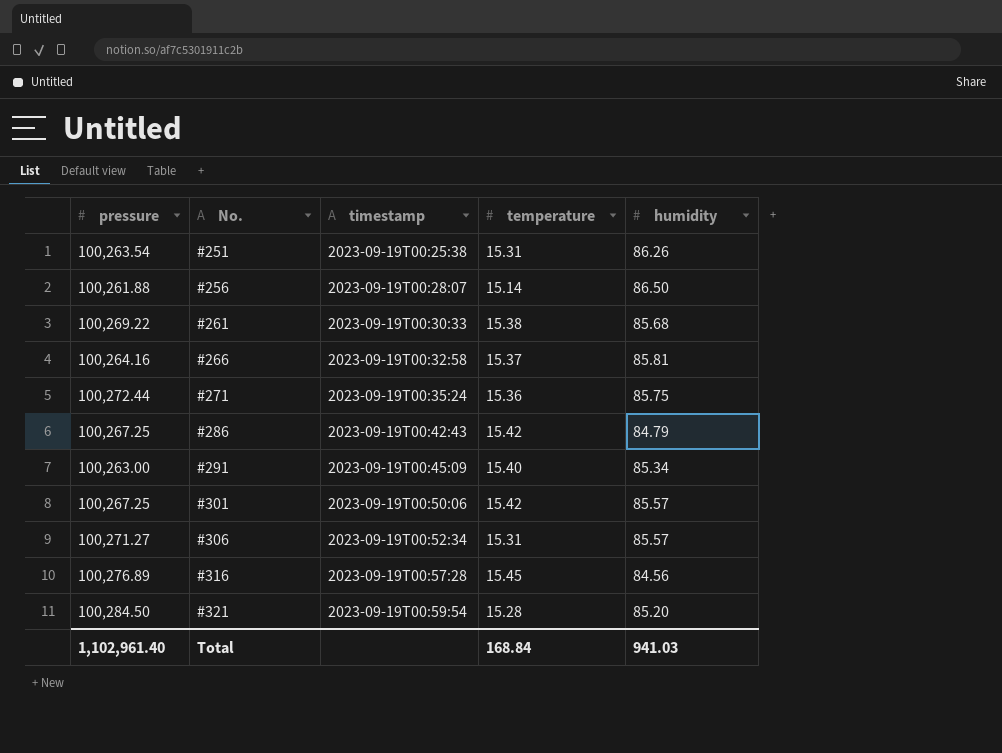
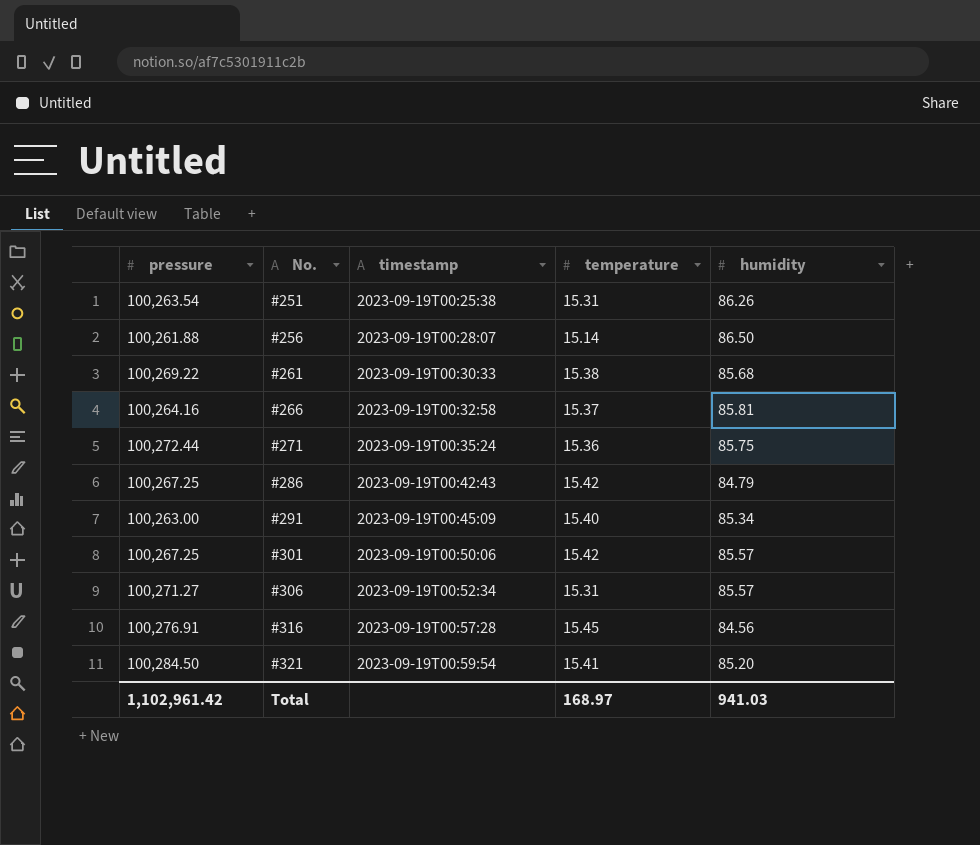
#316 | pressure: 100,276.89 -> 100,276.91
#321 | temperature: 15.28 -> 15.41
Total | pressure: 1,102,961.40 -> 1,102,961.42
Total | temperature: 168.84 -> 168.97

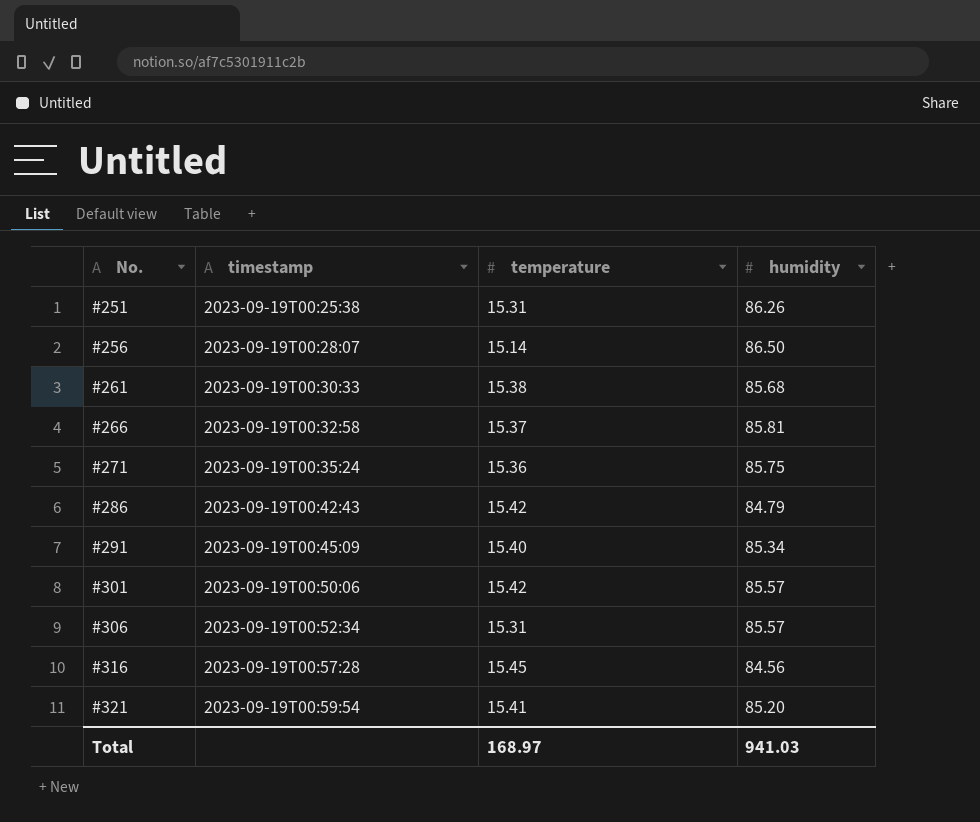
column pressure | position: 1 -> none

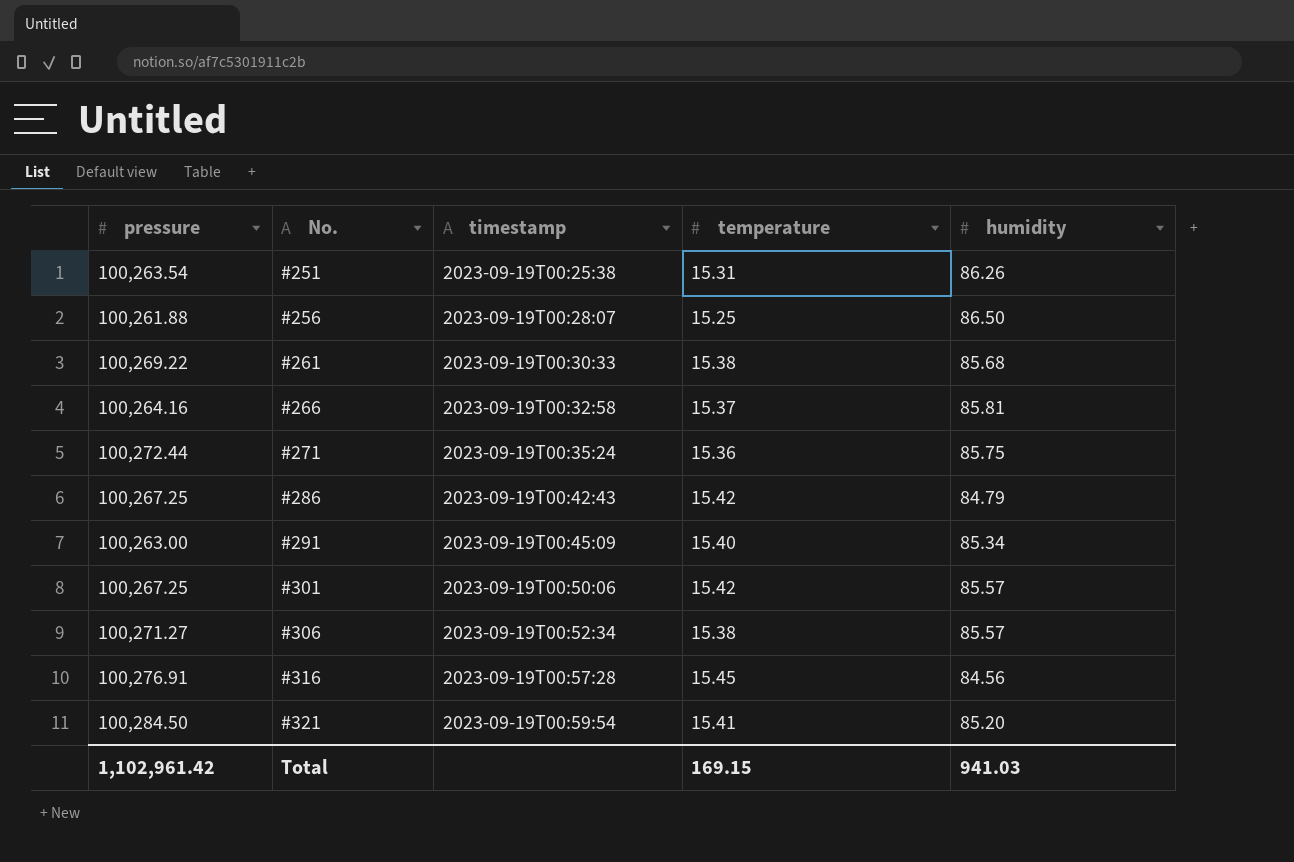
column pressure | position: none -> 1
#256 | temperature: 15.14 -> 15.25
#306 | temperature: 15.31 -> 15.38
Total | temperature: 168.97 -> 169.15

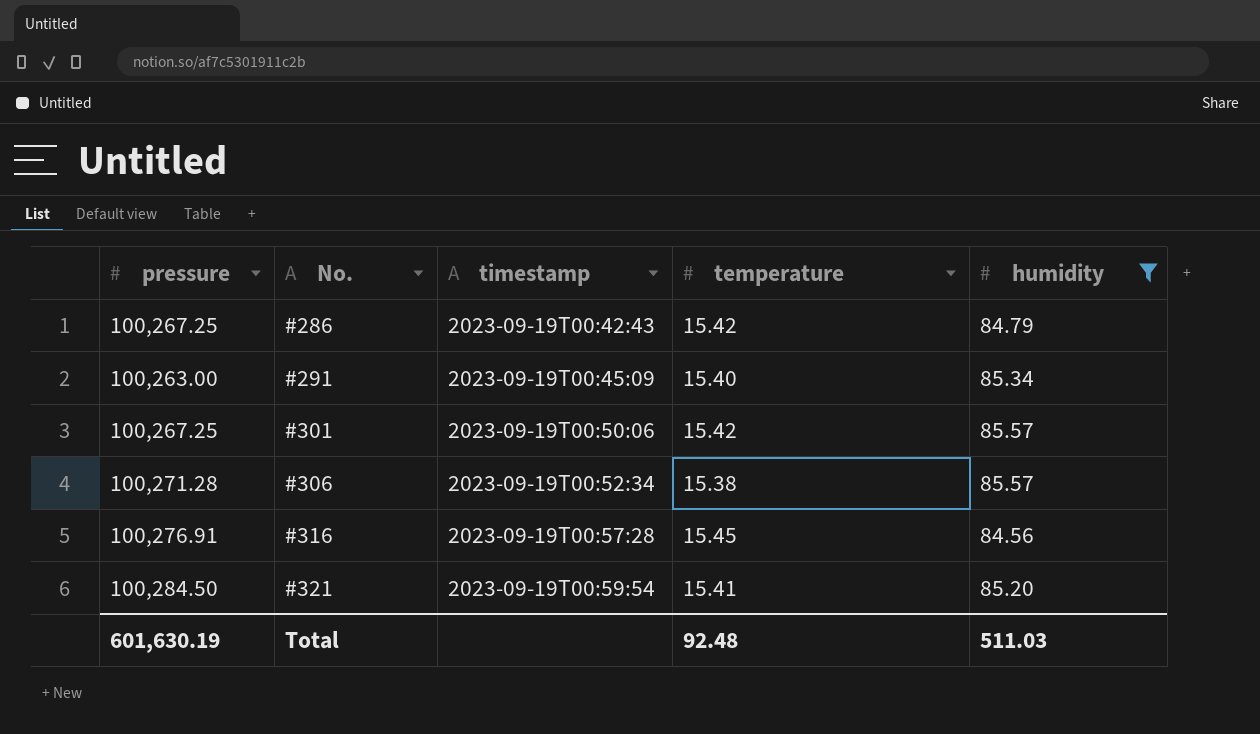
filter: none -> humidity <= 85.57
#306 | pressure: 100,271.27 -> 100,271.28
Total | pressure: 1,102,961.42 -> 601,630.19
Total | temperature: 169.15 -> 92.48
Total | humidity: 941.03 -> 511.03

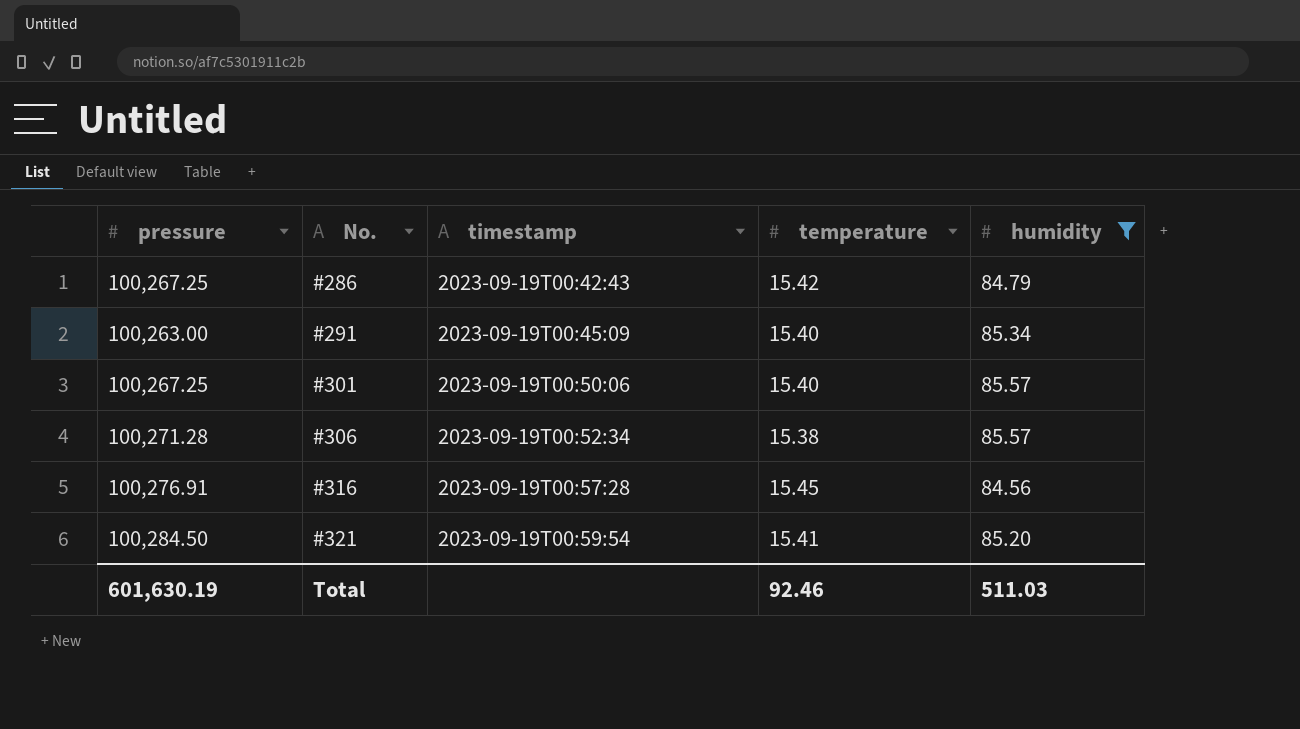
#301 | temperature: 15.42 -> 15.40
Total | temperature: 92.48 -> 92.46

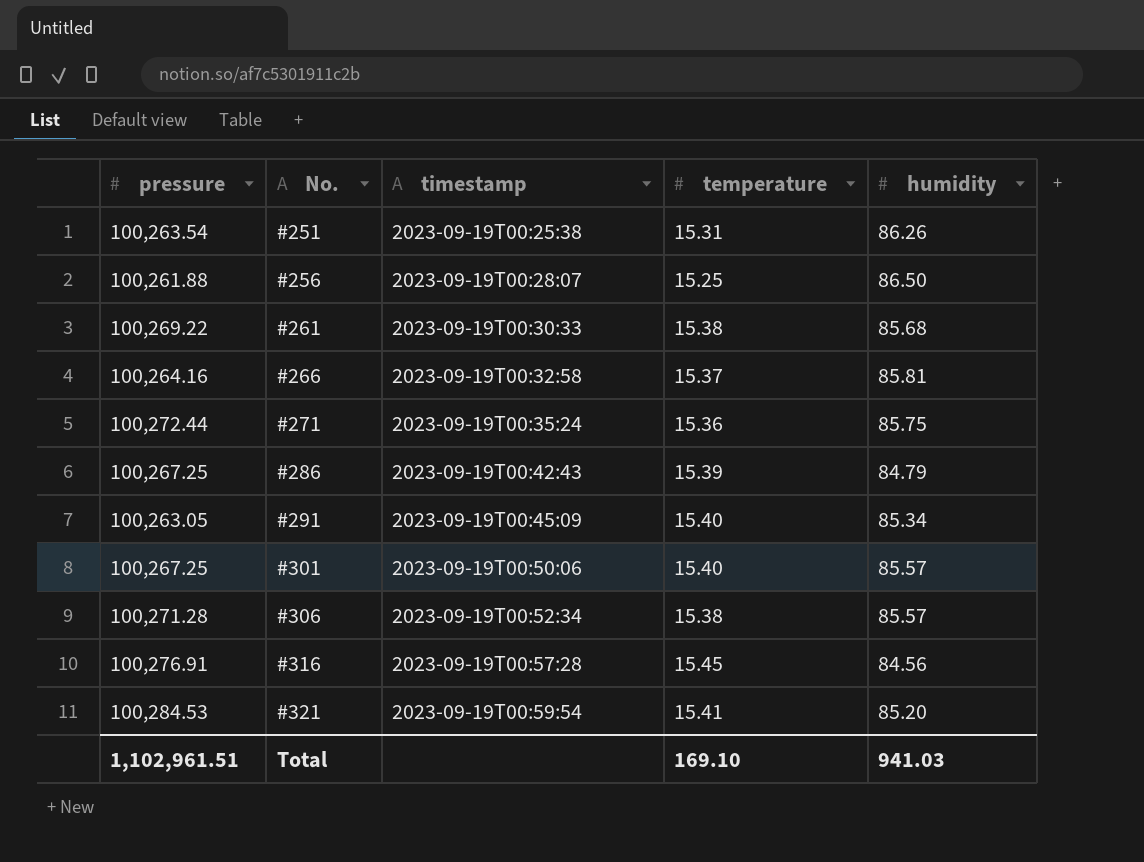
filter: humidity <= 85.57 -> none
#286 | temperature: 15.42 -> 15.39
#291 | pressure: 100,263.00 -> 100,263.05
#321 | pressure: 100,284.50 -> 100,284.53
Total | pressure: 601,630.19 -> 1,102,961.51
Total | temperature: 92.46 -> 169.10
Total | humidity: 511.03 -> 941.03

